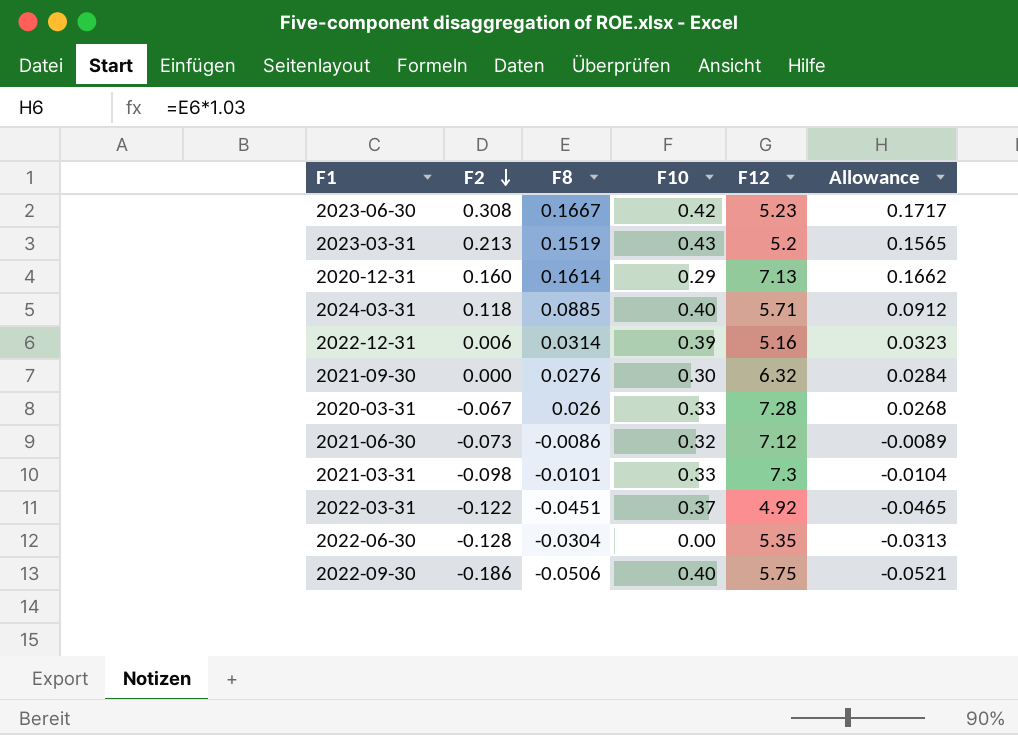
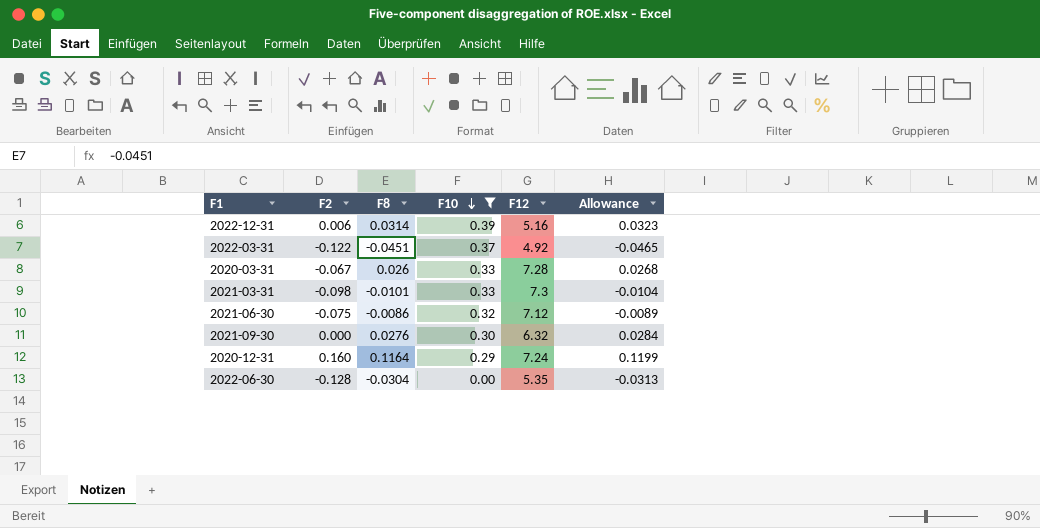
filter: none -> F10 <= 0.39
row order: F2 descending -> F10 descending
2021-06-30 | F2: -0.073 -> -0.075
2020-12-31 | F8: 0.1614 -> 0.1164
2020-12-31 | F12: 7.13 -> 7.24
2020-12-31 | Allowance: 0.1662 -> 0.1199

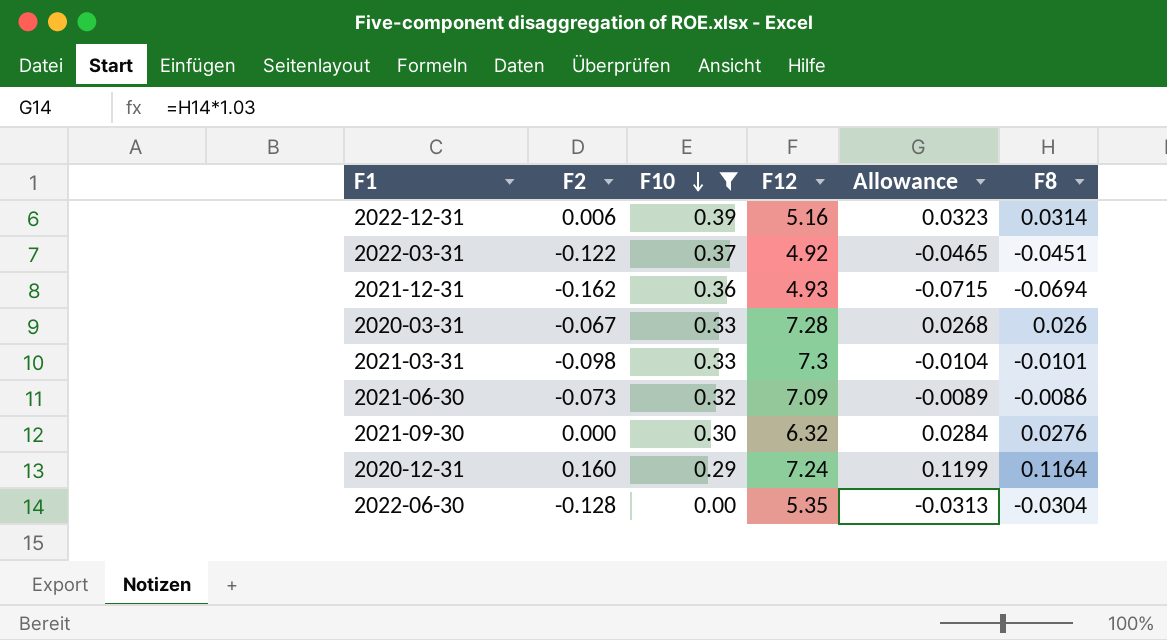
column F8 | position: 3 -> 6
row 2021-12-31: none -> -0.162 | 0.36 | 4.93 | -0.0715 | -0.0694
2021-06-30 | F2: -0.075 -> -0.073
2021-06-30 | F12: 7.12 -> 7.09

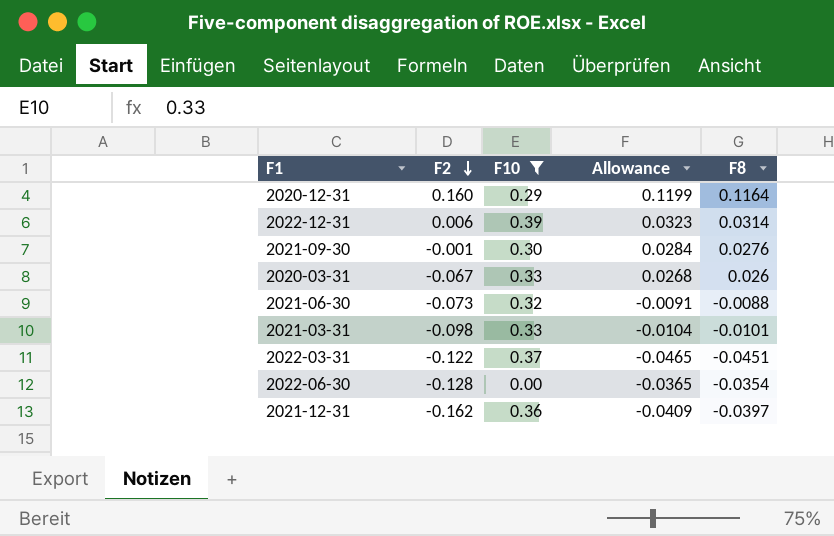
row order: F10 descending -> F2 descending
column F12 | position: 4 -> none
2021-09-30 | F2: 0.000 -> -0.001
2021-06-30 | Allowance: -0.0089 -> -0.0091
2021-06-30 | F8: -0.0086 -> -0.0088
2022-06-30 | Allowance: -0.0313 -> -0.0365
2022-06-30 | F8: -0.0304 -> -0.0354
2021-12-31 | Allowance: -0.0715 -> -0.0409
2021-12-31 | F8: -0.0694 -> -0.0397

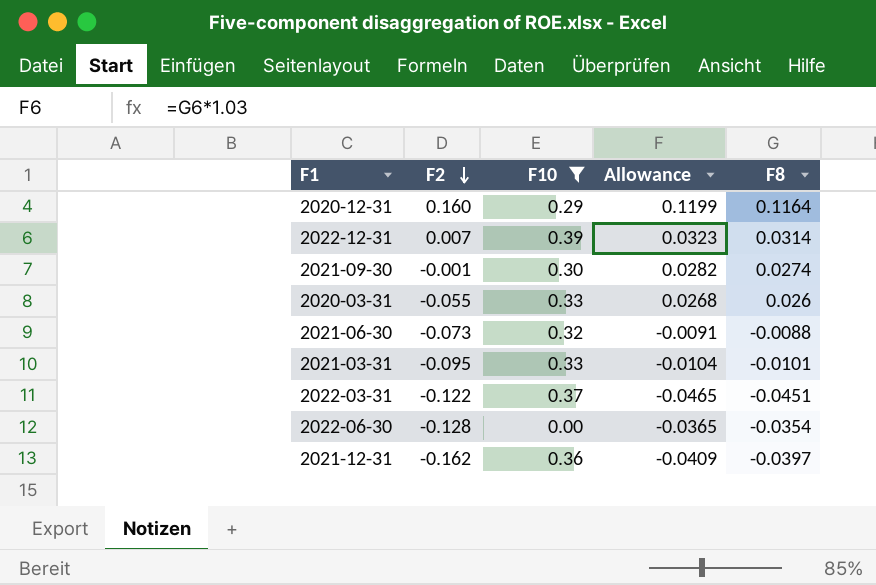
2022-12-31 | F2: 0.006 -> 0.007
2021-09-30 | Allowance: 0.0284 -> 0.0282
2021-09-30 | F8: 0.0276 -> 0.0274
2020-03-31 | F2: -0.067 -> -0.055
2021-03-31 | F2: -0.098 -> -0.095

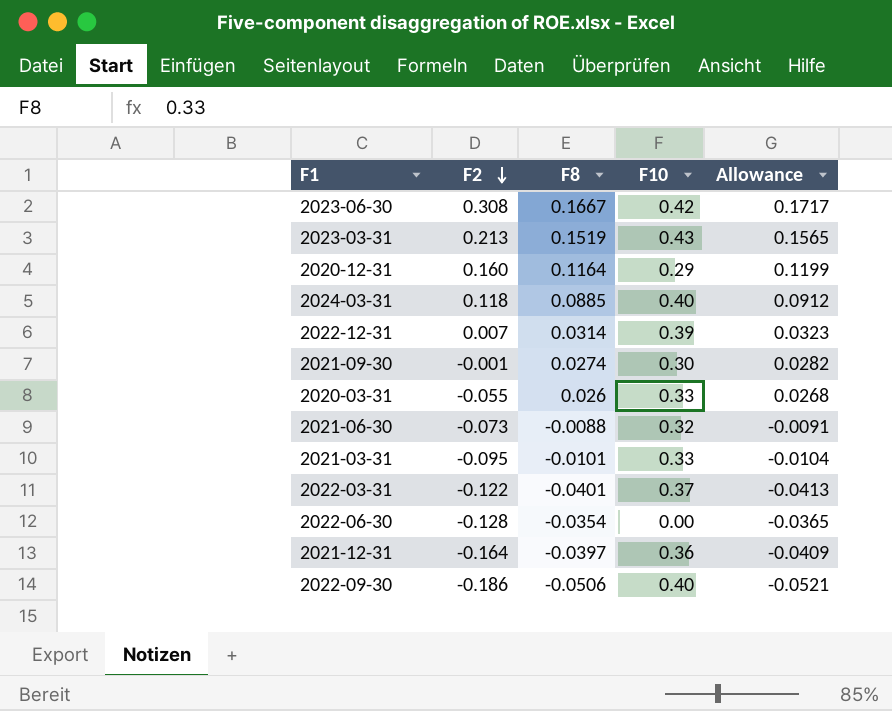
filter: F10 <= 0.39 -> none
column F8 | position: 5 -> 3
2022-03-31 | F8: -0.0451 -> -0.0401
2022-03-31 | Allowance: -0.0465 -> -0.0413
2021-12-31 | F2: -0.162 -> -0.164

